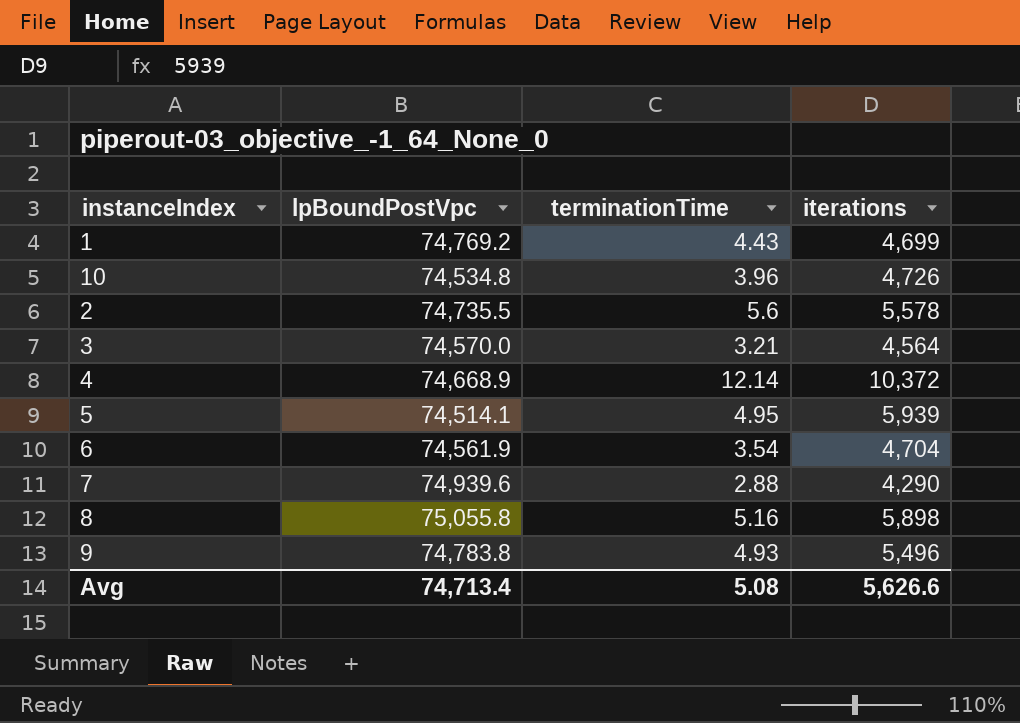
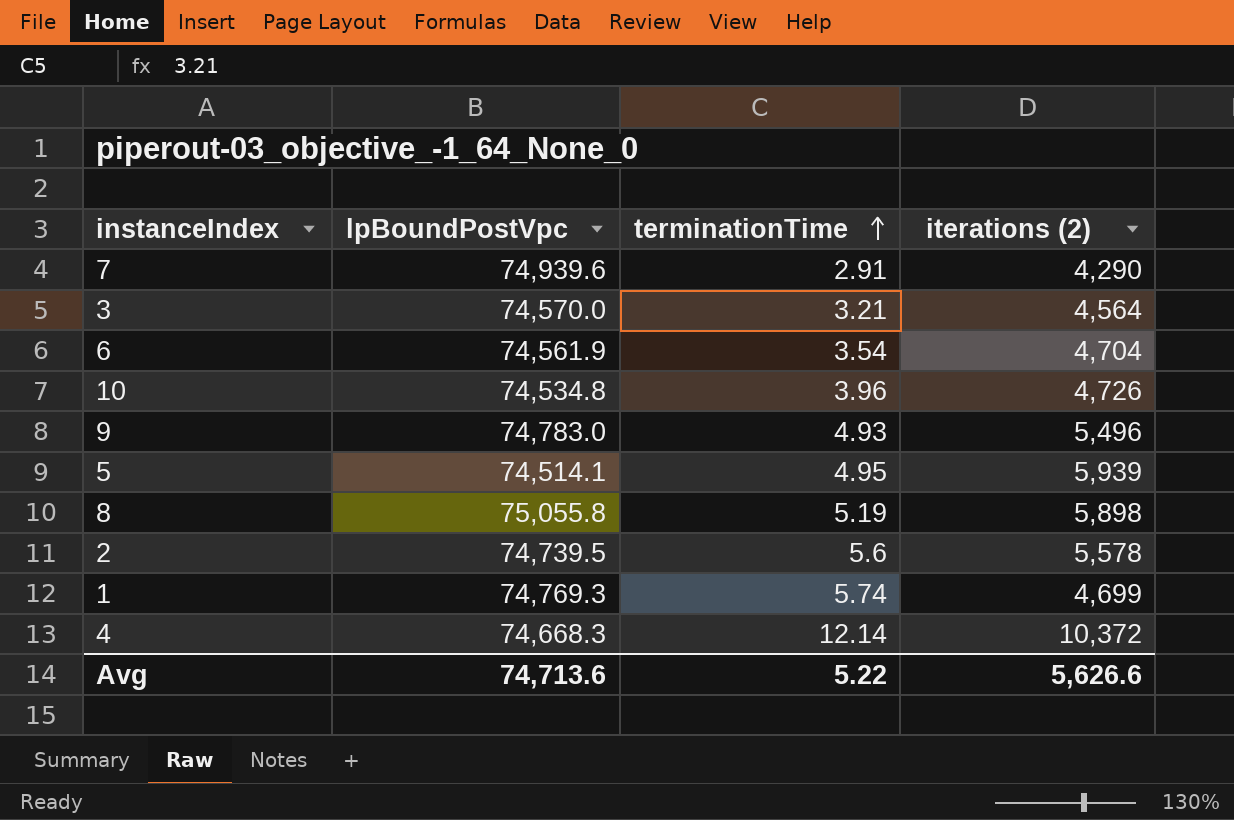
row order: none -> terminationTime ascending
column name: iterations -> iterations (2)
7 | terminationTime: 2.88 -> 2.91
9 | lpBoundPostVpc: 74,783.8 -> 74,783.0
8 | terminationTime: 5.16 -> 5.19
2 | lpBoundPostVpc: 74,735.5 -> 74,739.5
1 | lpBoundPostVpc: 74,769.2 -> 74,769.3
1 | terminationTime: 4.43 -> 5.74
4 | lpBoundPostVpc: 74,668.9 -> 74,668.3
Avg | lpBoundPostVpc: 74,713.4 -> 74,713.6
Avg | terminationTime: 5.08 -> 5.22

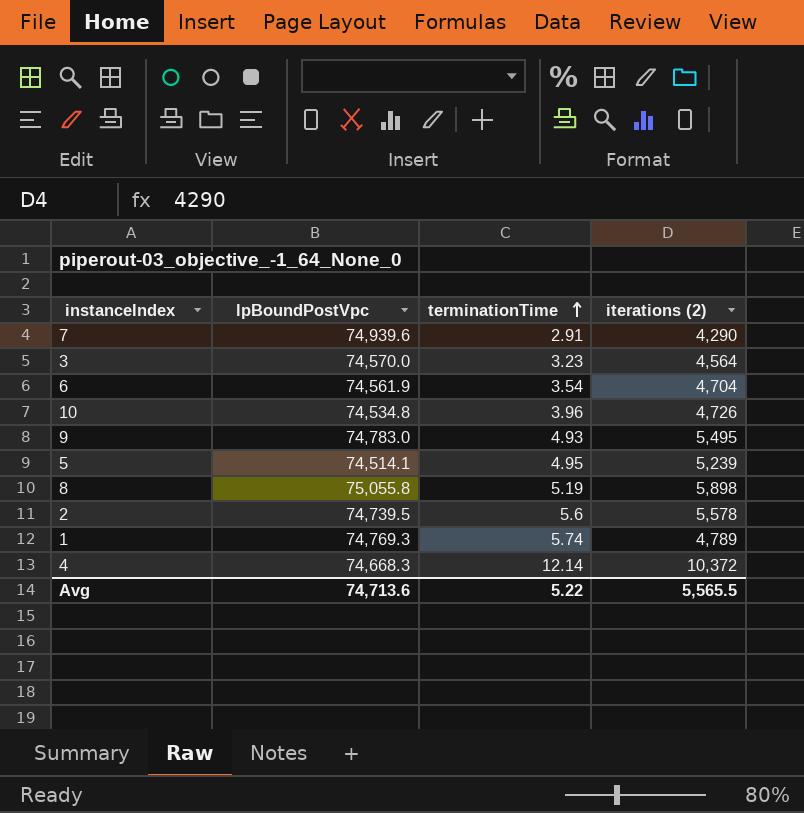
3 | terminationTime: 3.21 -> 3.23
9 | iterations (2): 5,496 -> 5,495
5 | iterations (2): 5,939 -> 5,239
1 | iterations (2): 4,699 -> 4,789
Avg | iterations (2): 5,626.6 -> 5,565.5

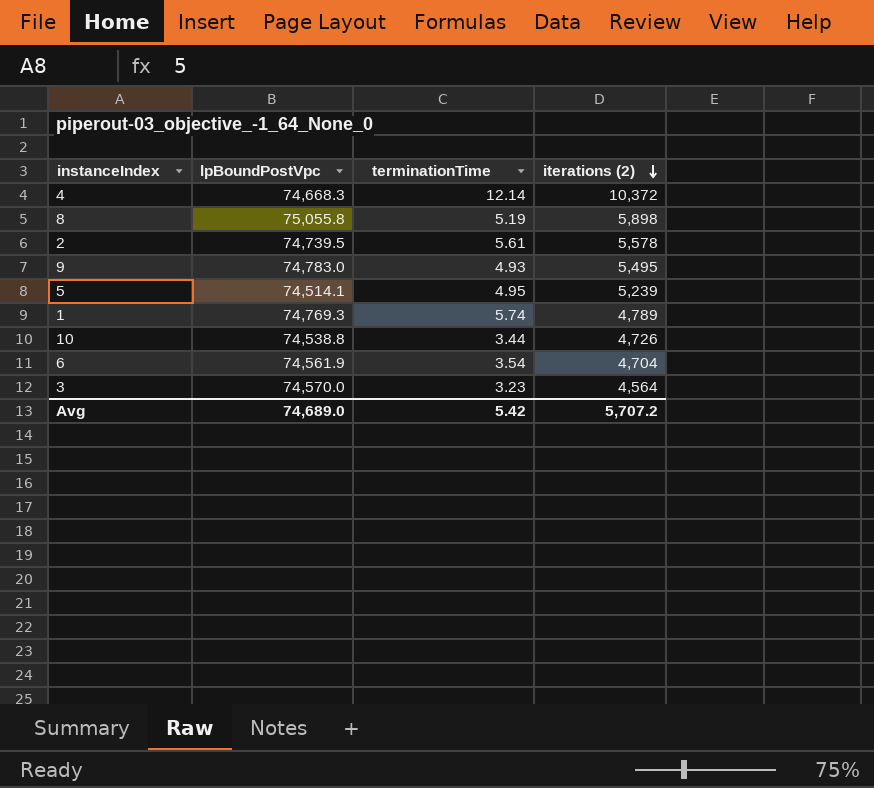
row order: terminationTime ascending -> iterations (2) descending
row 7: 74,939.6 | 2.91 | 4,290 -> none
2 | terminationTime: 5.6 -> 5.61
10 | lpBoundPostVpc: 74,534.8 -> 74,538.8
10 | terminationTime: 3.96 -> 3.44
Avg | lpBoundPostVpc: 74,713.6 -> 74,689.0
Avg | terminationTime: 5.22 -> 5.42
Avg | iterations (2): 5,565.5 -> 5,707.2

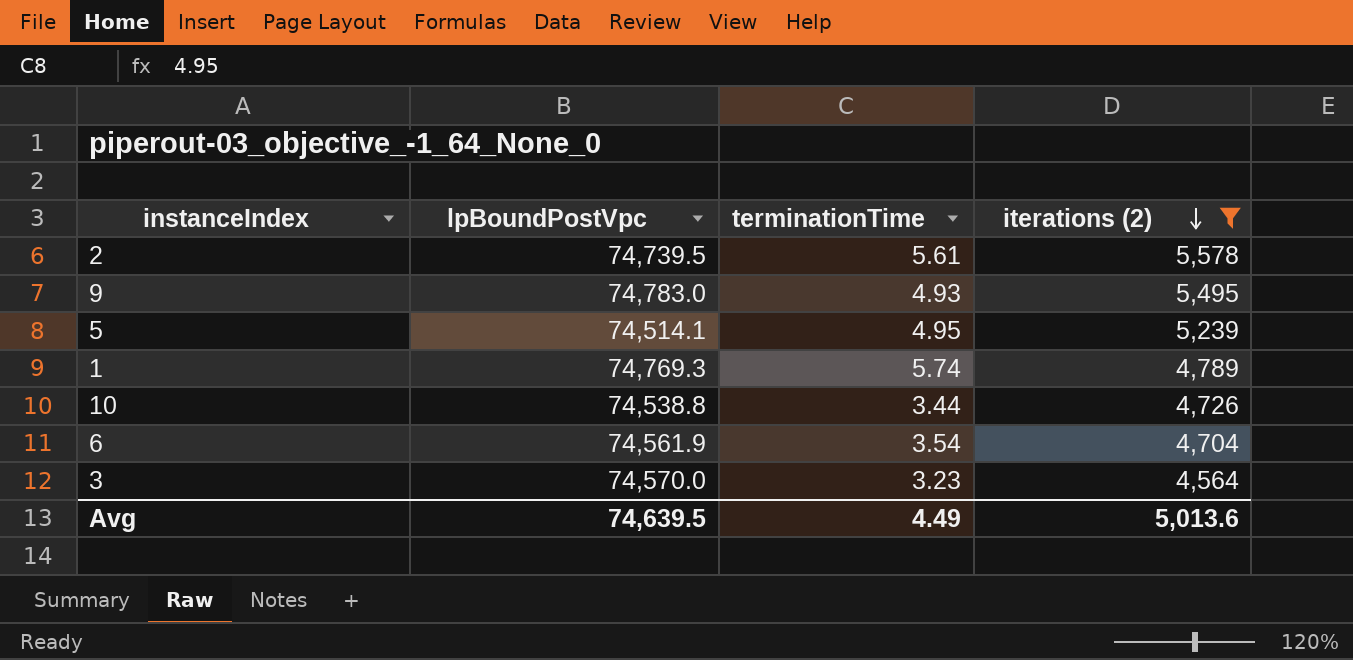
filter: none -> iterations (2) <= 5,578
Avg | lpBoundPostVpc: 74,689.0 -> 74,639.5
Avg | terminationTime: 5.42 -> 4.49
Avg | iterations (2): 5,707.2 -> 5,013.6

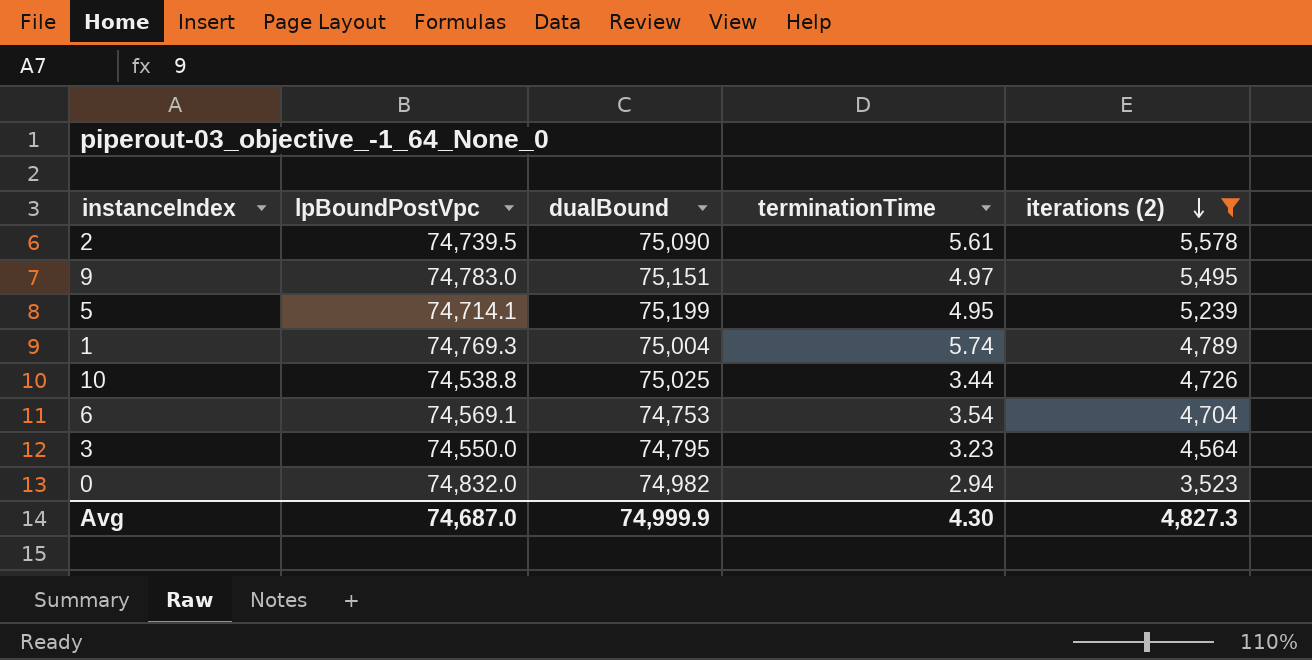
column dualBound | position: none -> 3
9 | terminationTime: 4.93 -> 4.97
5 | lpBoundPostVpc: 74,514.1 -> 74,714.1
6 | lpBoundPostVpc: 74,561.9 -> 74,569.1
3 | lpBoundPostVpc: 74,570.0 -> 74,550.0
row 0: none -> 74,832.0 | 74,982 | 2.94 | 3,523
Avg | lpBoundPostVpc: 74,639.5 -> 74,687.0
Avg | terminationTime: 4.49 -> 4.30
Avg | iterations (2): 5,013.6 -> 4,827.3

